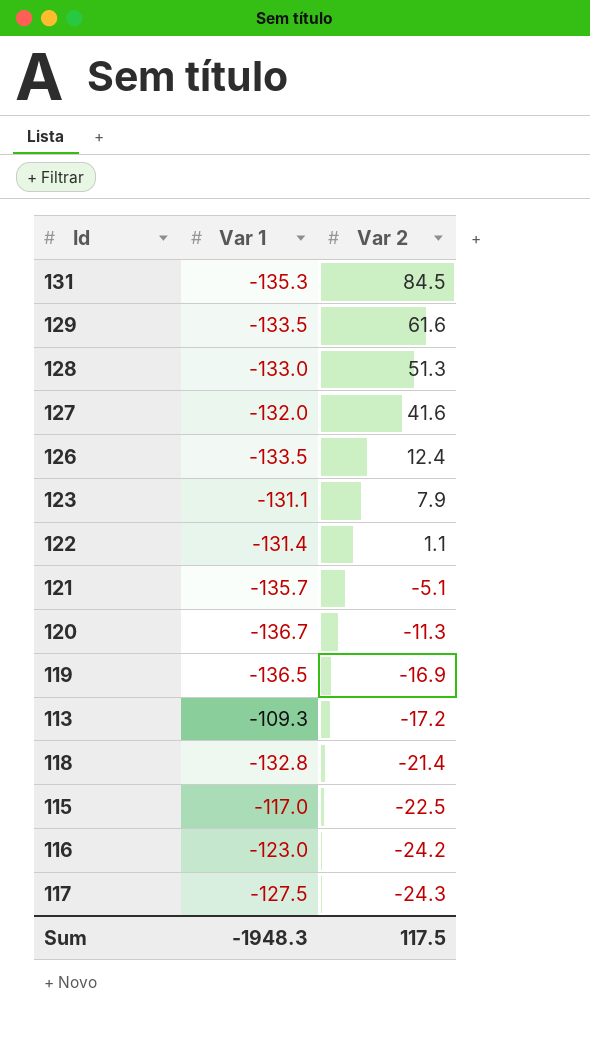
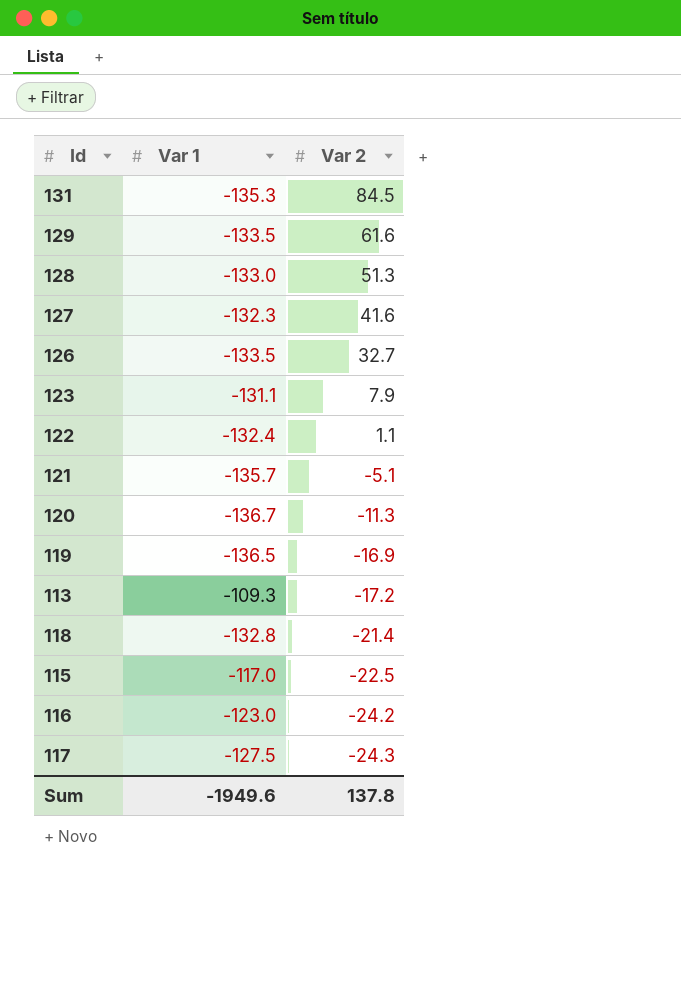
127 | Var 1: -132.0 -> -132.3
126 | Var 2: 12.4 -> 32.7
122 | Var 1: -131.4 -> -132.4
Sum | Var 1: -1948.3 -> -1949.6
Sum | Var 2: 117.5 -> 137.8

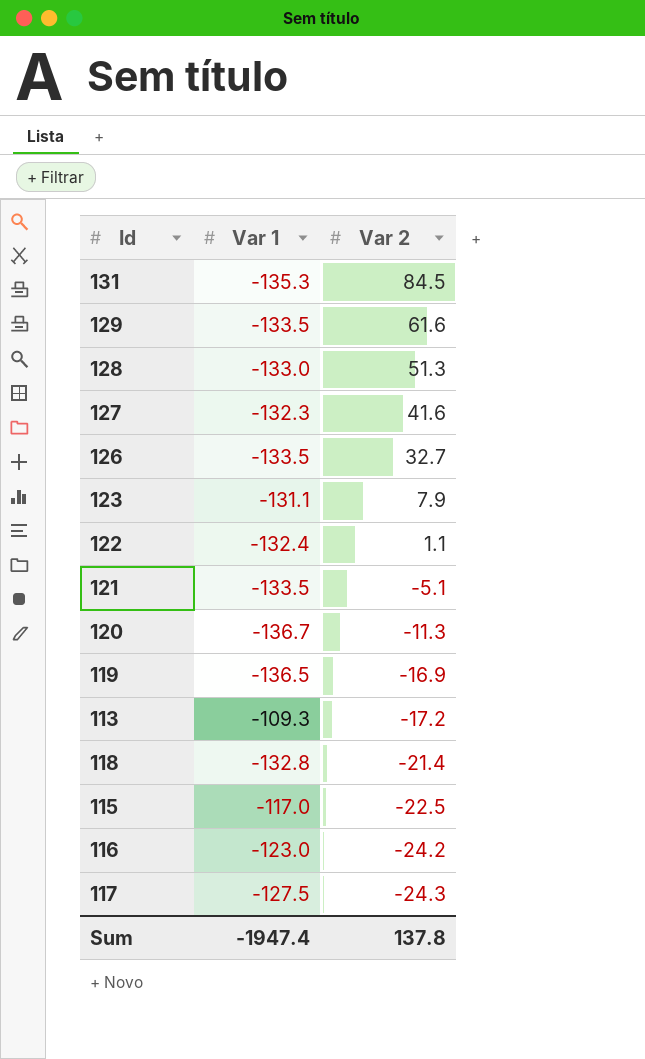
121 | Var 1: -135.7 -> -133.5
Sum | Var 1: -1949.6 -> -1947.4

